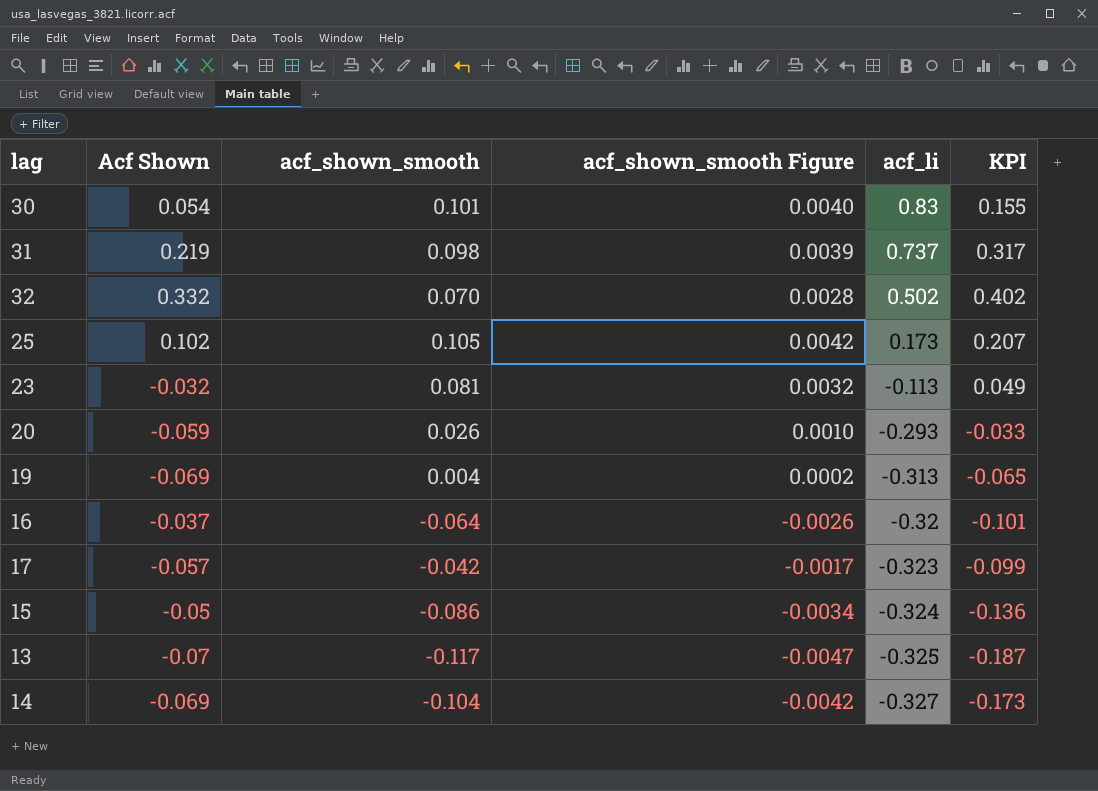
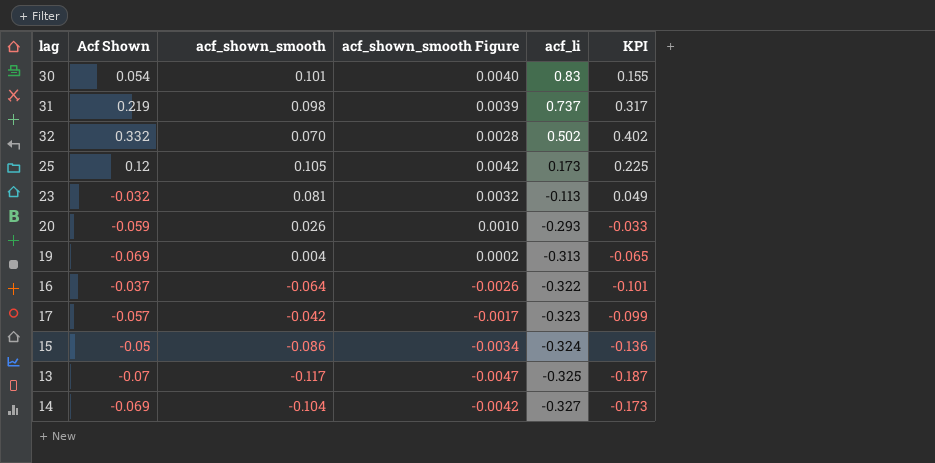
25 | Acf Shown: 0.102 -> 0.12
25 | KPI: 0.207 -> 0.225
16 | acf_li: -0.32 -> -0.322

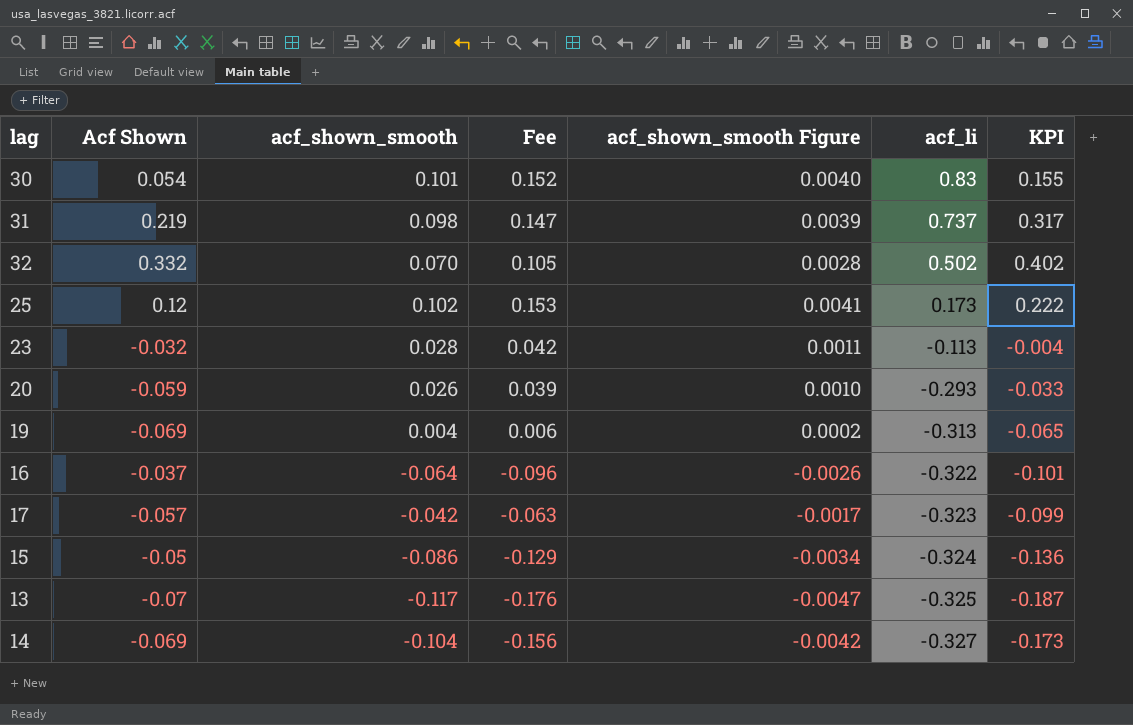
column Fee | formula: none -> [acf_shown_smooth] * 1.5
25 | acf_shown_smooth: 0.105 -> 0.102
25 | acf_shown_smooth Figure: 0.0042 -> 0.0041
25 | KPI: 0.225 -> 0.222
23 | acf_shown_smooth: 0.081 -> 0.028
23 | acf_shown_smooth Figure: 0.0032 -> 0.0011
23 | KPI: 0.049 -> -0.004

